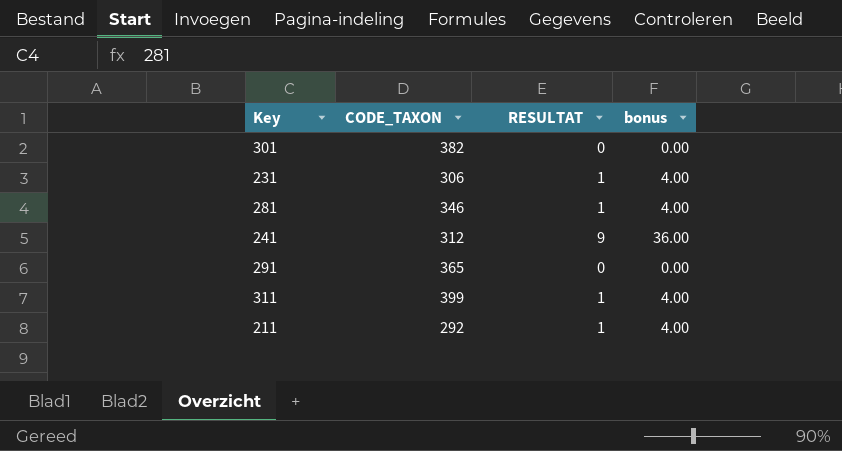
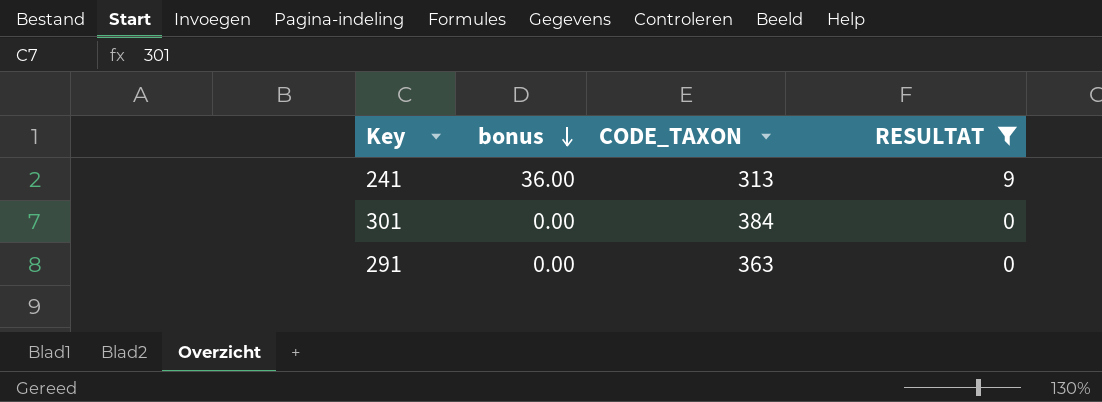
filter: none -> RESULTAT != 1
row order: none -> bonus descending
column bonus | position: 4 -> 2
241 | CODE_TAXON: 312 -> 313
301 | CODE_TAXON: 382 -> 384
291 | CODE_TAXON: 365 -> 363

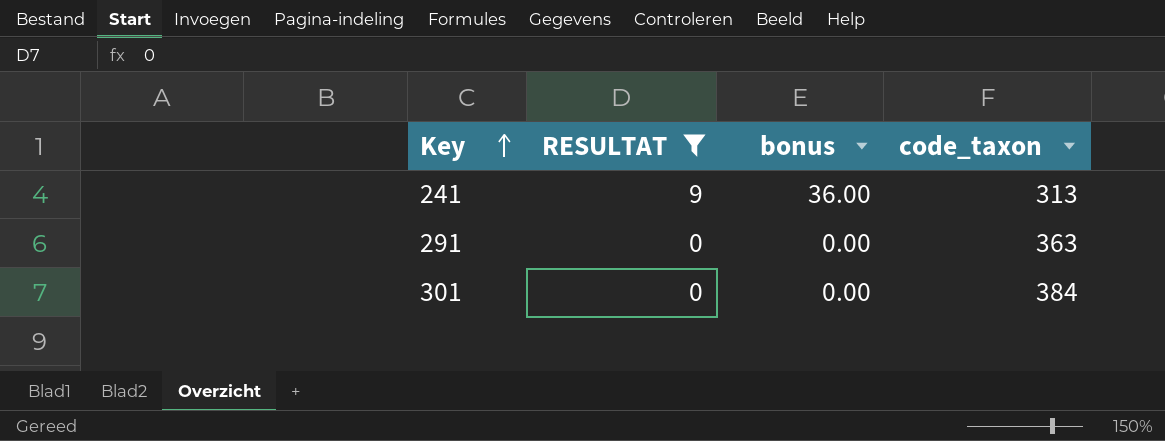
row order: bonus descending -> Key ascending
column RESULTAT | position: 4 -> 2
column name: CODE_TAXON -> code_taxon

